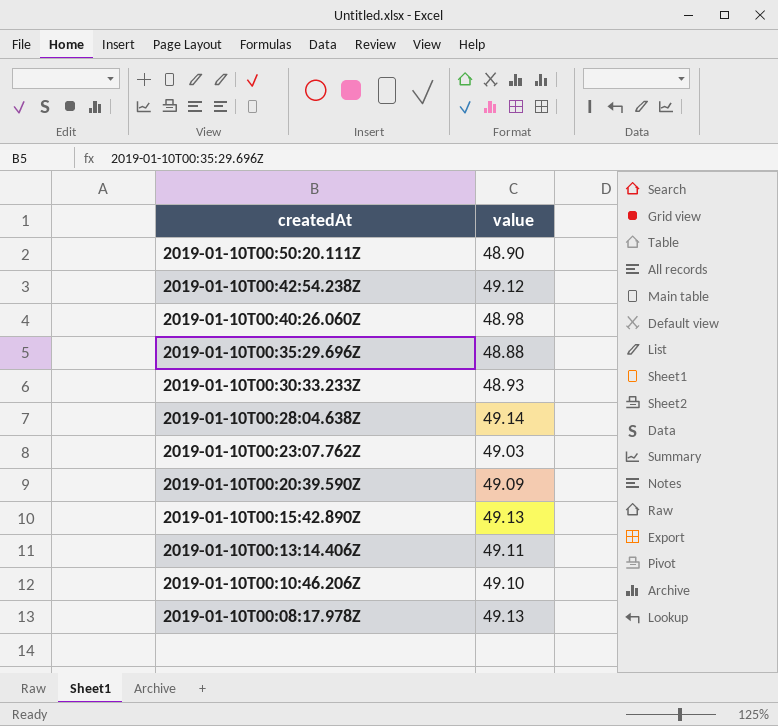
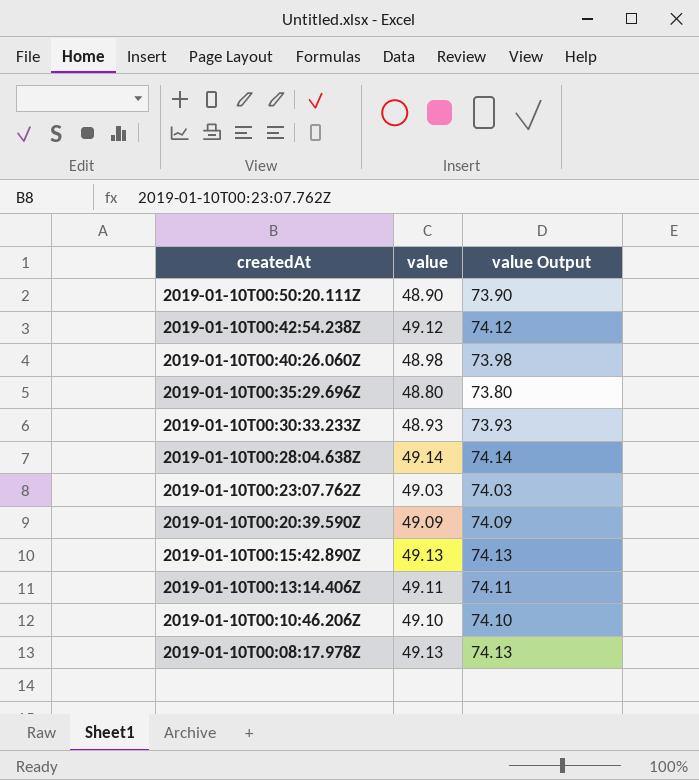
column value Output | formula: none -> [value] + 25
2019-01-10T00:35:29.696Z | value: 48.88 -> 48.80

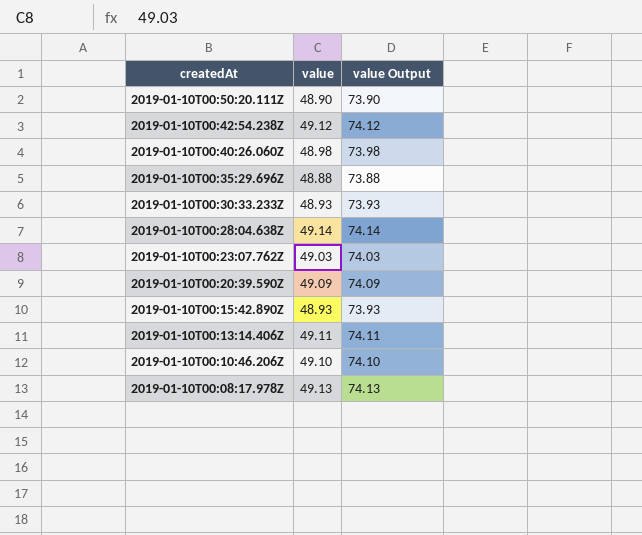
2019-01-10T00:35:29.696Z | value: 48.80 -> 48.88
2019-01-10T00:35:29.696Z | value Output: 73.80 -> 73.88
2019-01-10T00:15:42.890Z | value: 49.13 -> 48.93
2019-01-10T00:15:42.890Z | value Output: 74.13 -> 73.93

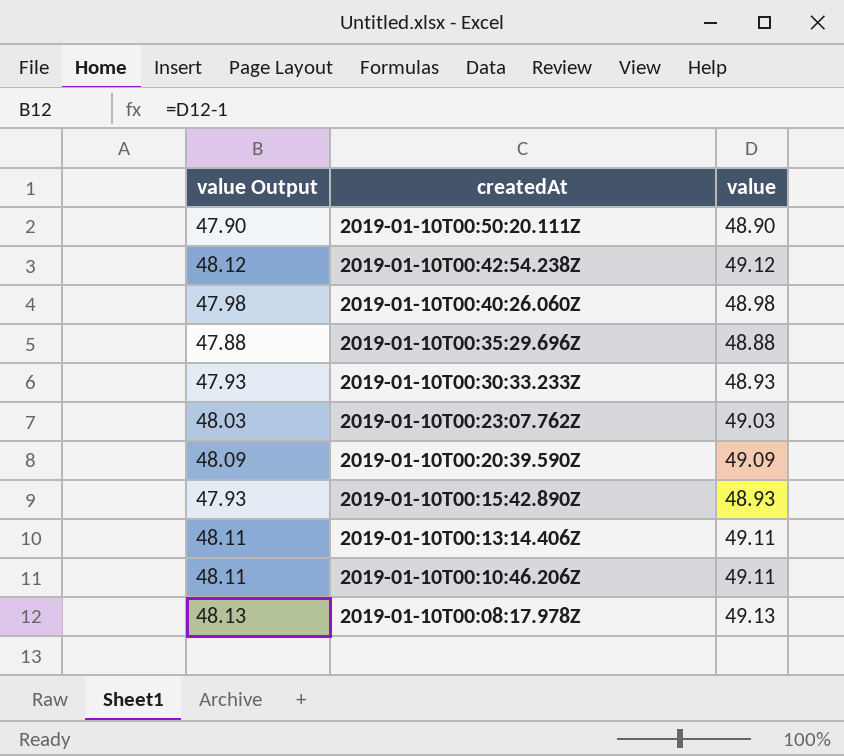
column value Output | formula: [value] + 25 -> [value] - 1
column value Output | position: 3 -> 1
row 2019-01-10T00:28:04.638Z: 49.14 | 74.14 -> none
2019-01-10T00:10:46.206Z | value: 49.10 -> 49.11

